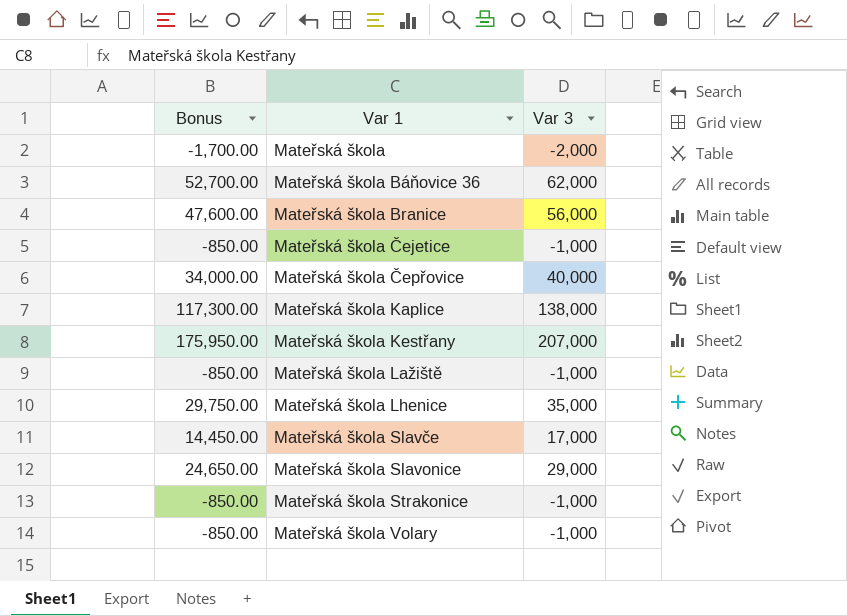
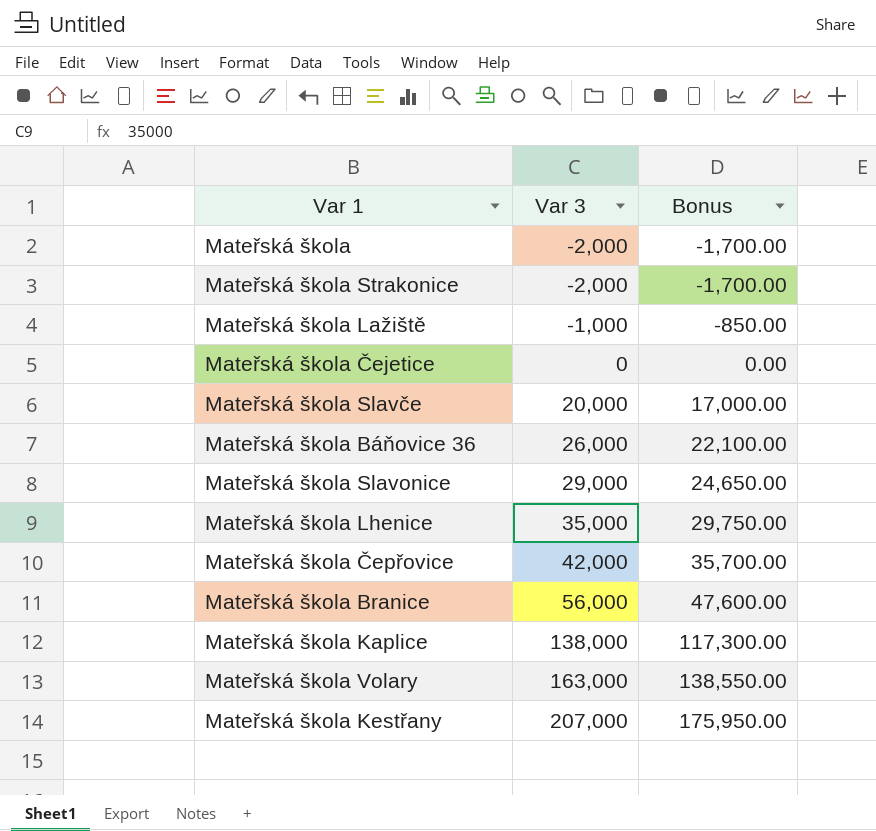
row order: Var 1 ascending -> Var 3 ascending
column Bonus | position: 1 -> 3
Mateřská škola Strakonice | Var 3: -1,000 -> -2,000
Mateřská škola Strakonice | Bonus: -850.00 -> -1,700.00
Mateřská škola Čejetice | Var 3: -1,000 -> 0
Mateřská škola Čejetice | Bonus: -850.00 -> 0.00
Mateřská škola Slavče | Var 3: 17,000 -> 20,000
Mateřská škola Slavče | Bonus: 14,450.00 -> 17,000.00
Mateřská škola Báňovice 36 | Var 3: 62,000 -> 26,000
Mateřská škola Báňovice 36 | Bonus: 52,700.00 -> 22,100.00
Mateřská škola Čepřovice | Var 3: 40,000 -> 42,000
Mateřská škola Čepřovice | Bonus: 34,000.00 -> 35,700.00
Mateřská škola Volary | Var 3: -1,000 -> 163,000
Mateřská škola Volary | Bonus: -850.00 -> 138,550.00

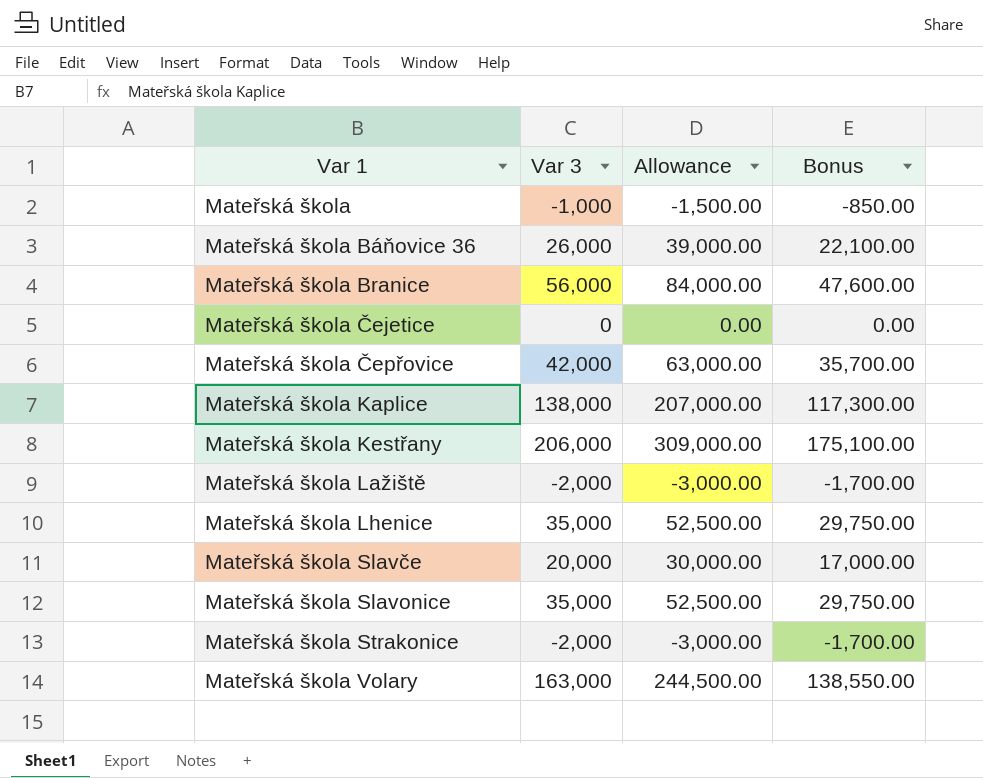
row order: Var 3 ascending -> Var 1 ascending
column Allowance | formula: none -> [Var 3] * 1.5
Mateřská škola | Var 3: -2,000 -> -1,000
Mateřská škola | Bonus: -1,700.00 -> -850.00
Mateřská škola Kestřany | Var 3: 207,000 -> 206,000
Mateřská škola Kestřany | Bonus: 175,950.00 -> 175,100.00
Mateřská škola Lažiště | Var 3: -1,000 -> -2,000
Mateřská škola Lažiště | Bonus: -850.00 -> -1,700.00
Mateřská škola Slavonice | Var 3: 29,000 -> 35,000
Mateřská škola Slavonice | Bonus: 24,650.00 -> 29,750.00

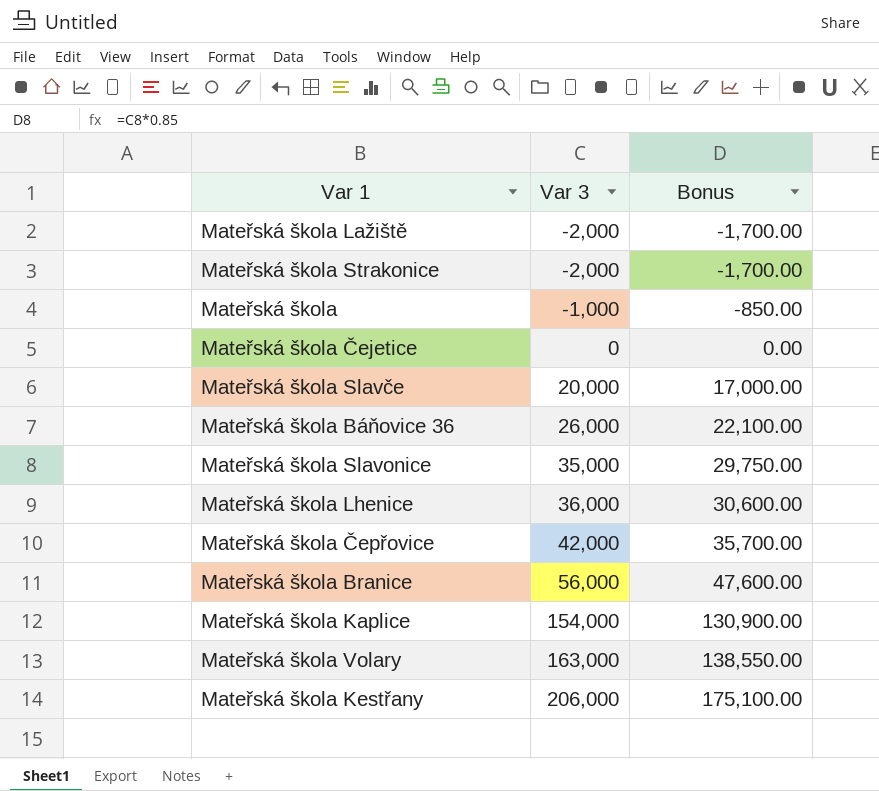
row order: Var 1 ascending -> Var 3 ascending
column Allowance | formula: [Var 3] * 1.5 -> none
Mateřská škola Lhenice | Var 3: 35,000 -> 36,000
Mateřská škola Lhenice | Bonus: 29,750.00 -> 30,600.00
Mateřská škola Kaplice | Var 3: 138,000 -> 154,000
Mateřská škola Kaplice | Bonus: 117,300.00 -> 130,900.00

